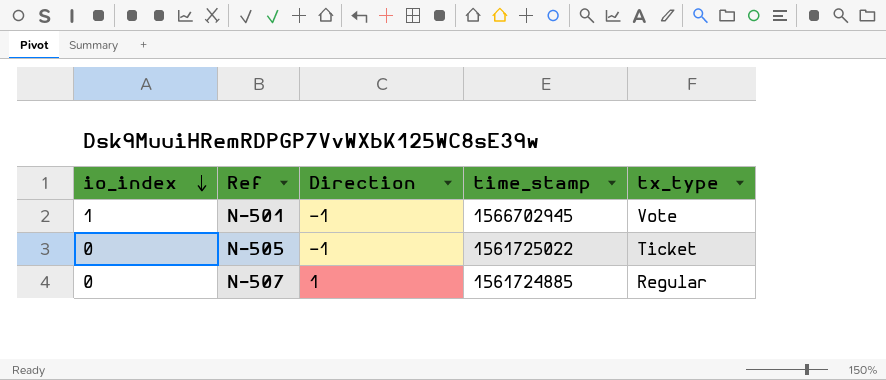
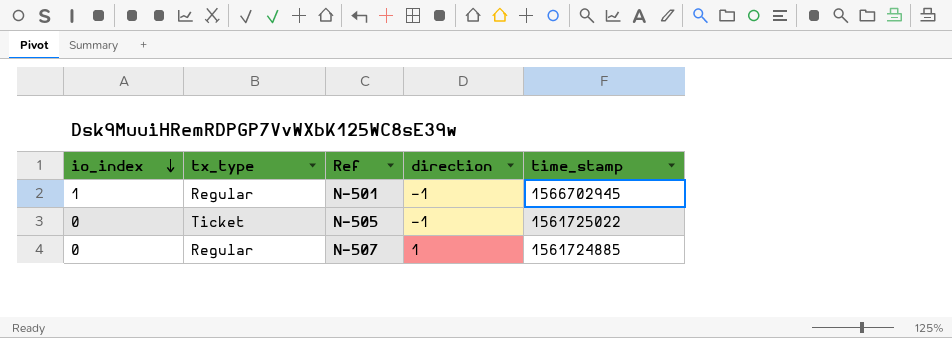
column tx_type | position: 5 -> 2
column name: Direction -> direction
N-501 | tx_type: Vote -> Regular

